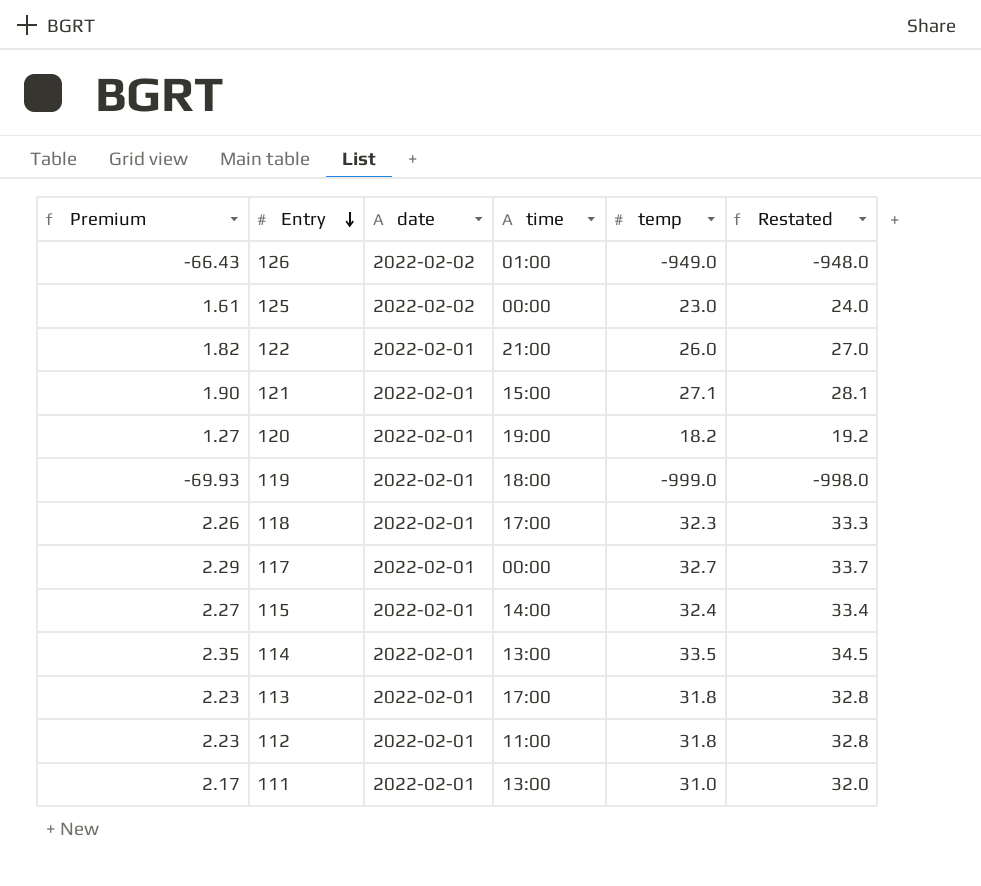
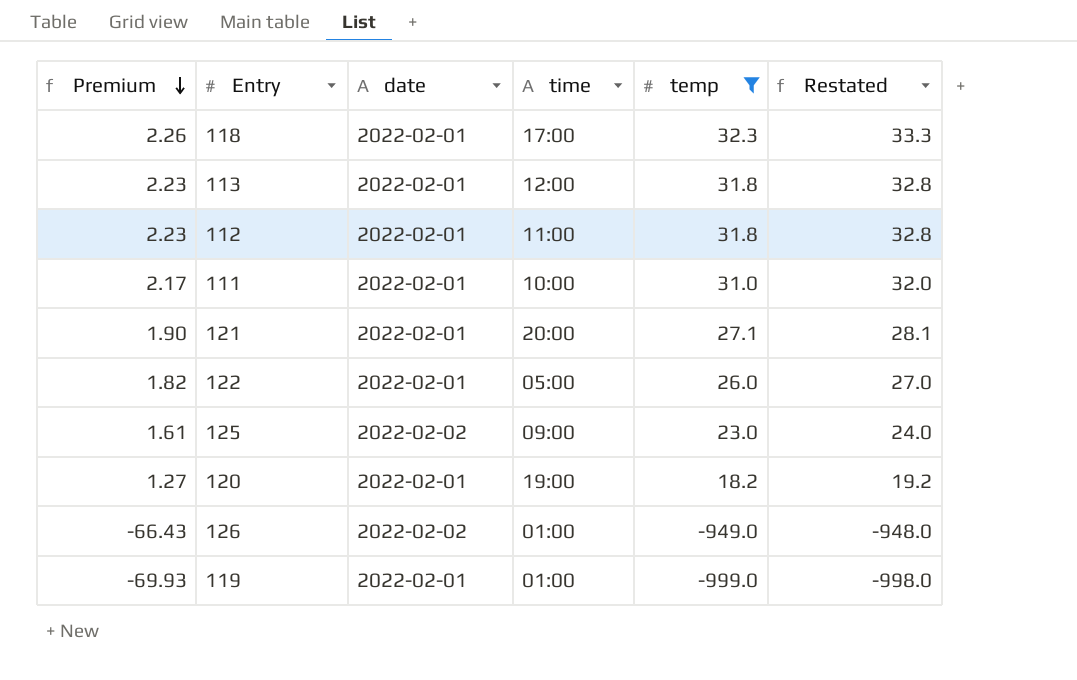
filter: none -> temp <= 32.3
row order: Entry descending -> Premium descending
113 | time: 17:00 -> 12:00
111 | time: 13:00 -> 10:00
121 | time: 15:00 -> 20:00
122 | time: 21:00 -> 05:00
125 | time: 00:00 -> 09:00
119 | time: 18:00 -> 01:00

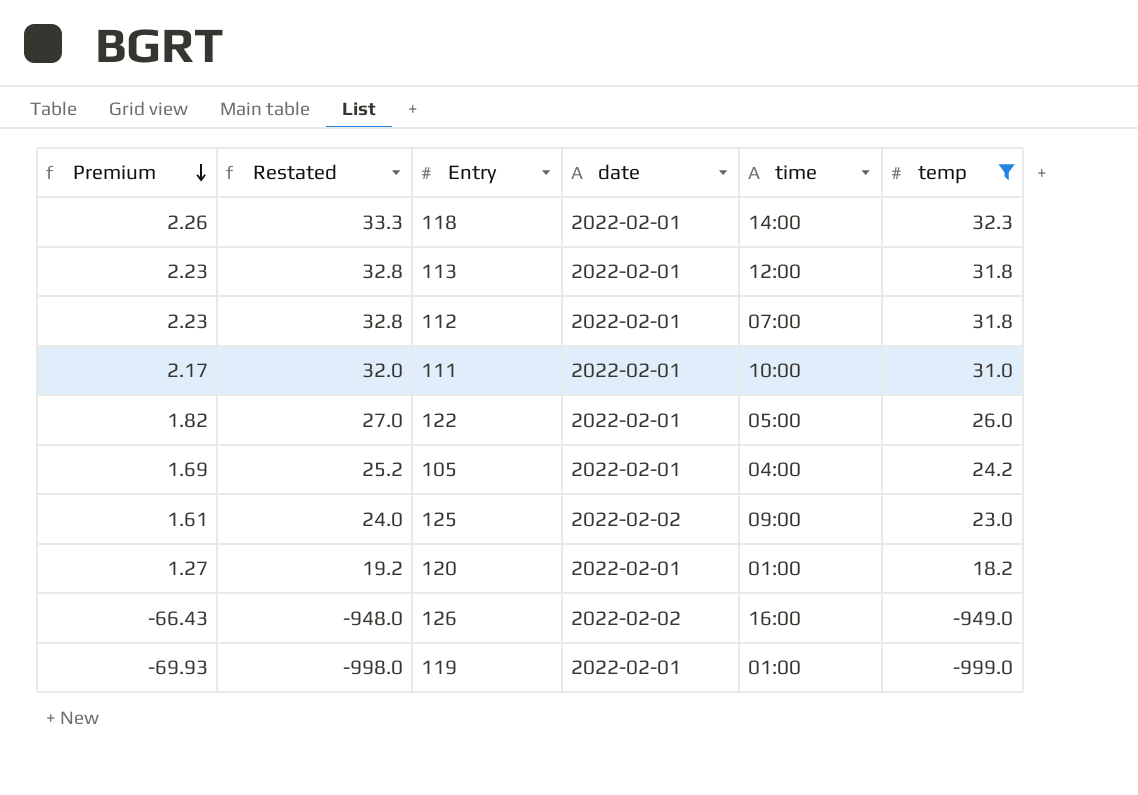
column Restated | position: 6 -> 2
row 121: 1.90 | 2022-02-01 | 20:00 | 27.1 | 28.1 -> none
118 | time: 17:00 -> 14:00
112 | time: 11:00 -> 07:00
row 105: none -> 1.69 | 25.2 | 2022-02-01 | 04:00 | 24.2
120 | time: 19:00 -> 01:00
126 | time: 01:00 -> 16:00

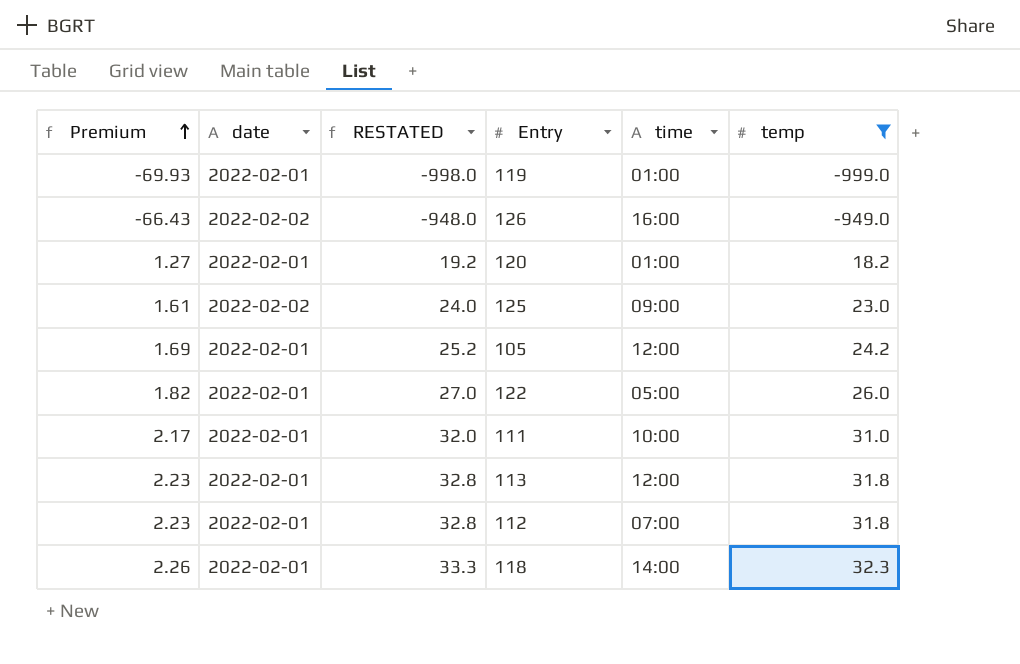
row order: Premium descending -> Premium ascending
column date | position: 4 -> 2
column name: Restated -> RESTATED
105 | time: 04:00 -> 12:00

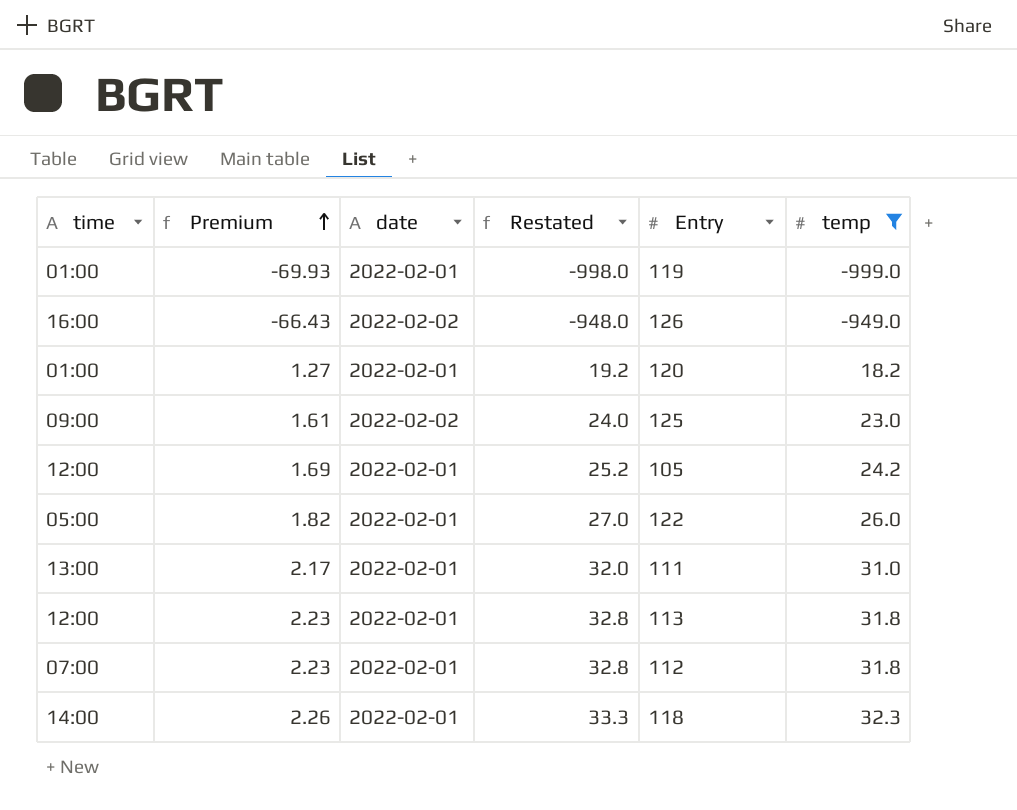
column time | position: 5 -> 1
column name: RESTATED -> Restated
111 | time: 10:00 -> 13:00

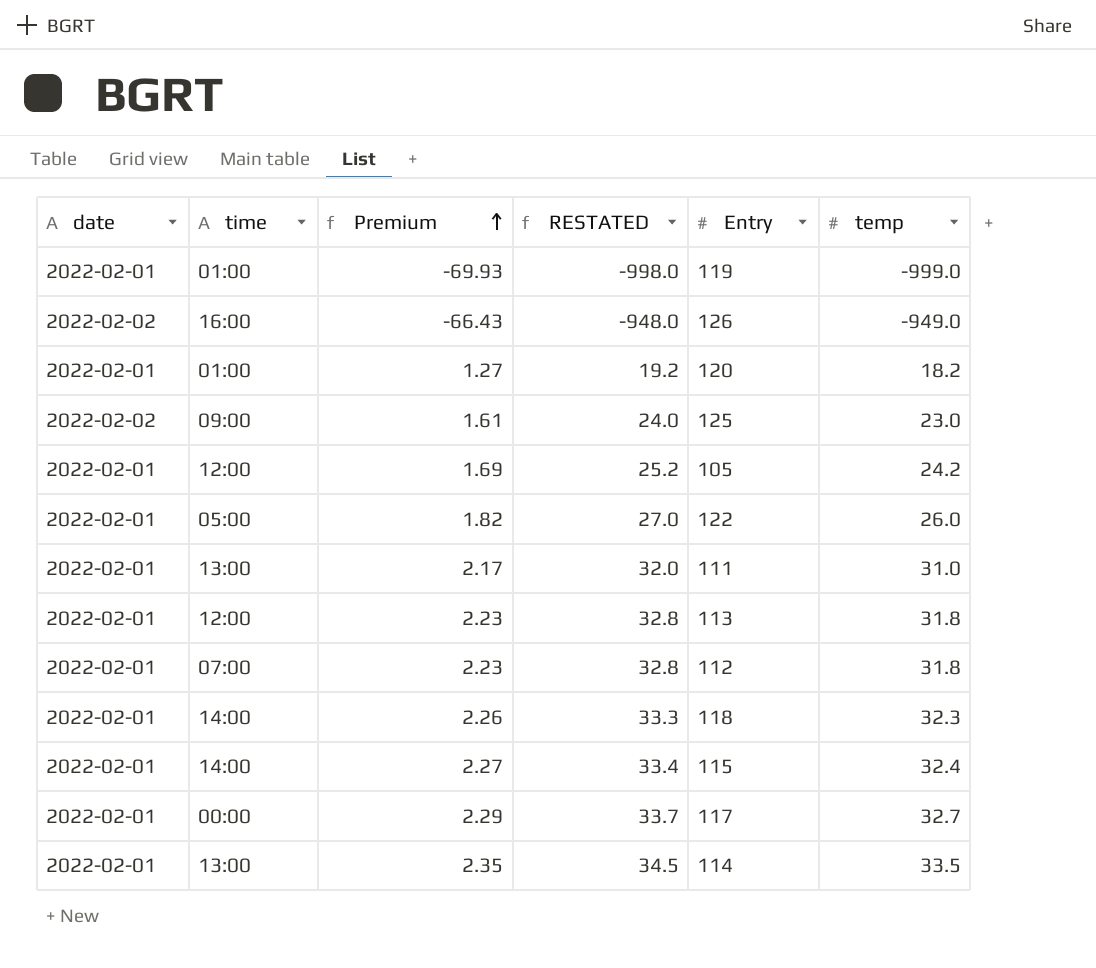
filter: temp <= 32.3 -> none
column date | position: 3 -> 1
column name: Restated -> RESTATED

